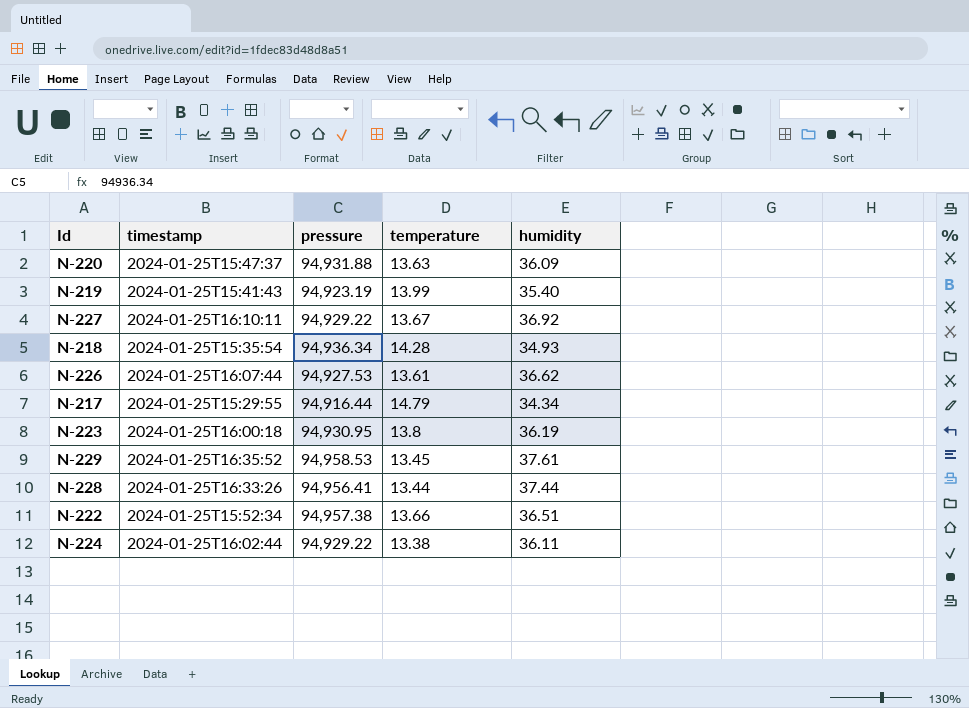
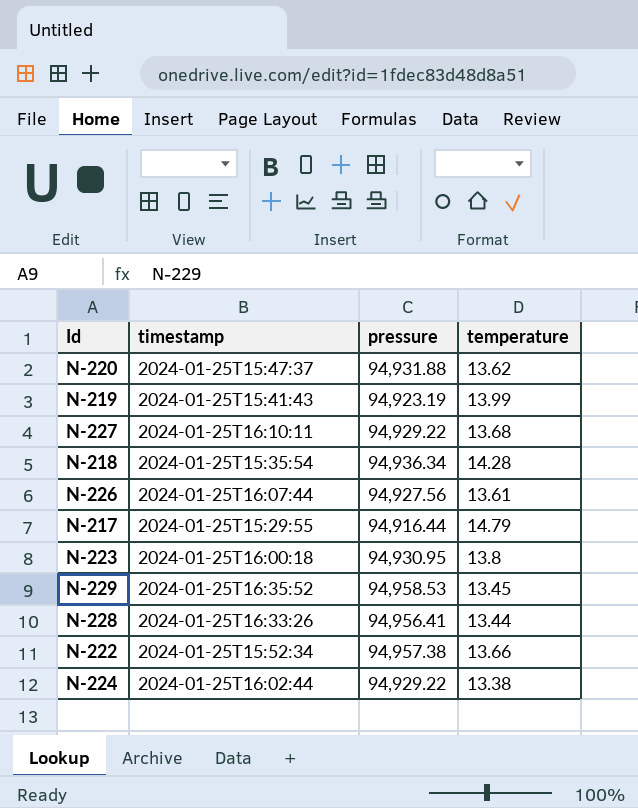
column humidity | position: 5 -> none
N-220 | temperature: 13.63 -> 13.62
N-227 | temperature: 13.67 -> 13.68
N-226 | pressure: 94,927.53 -> 94,927.56

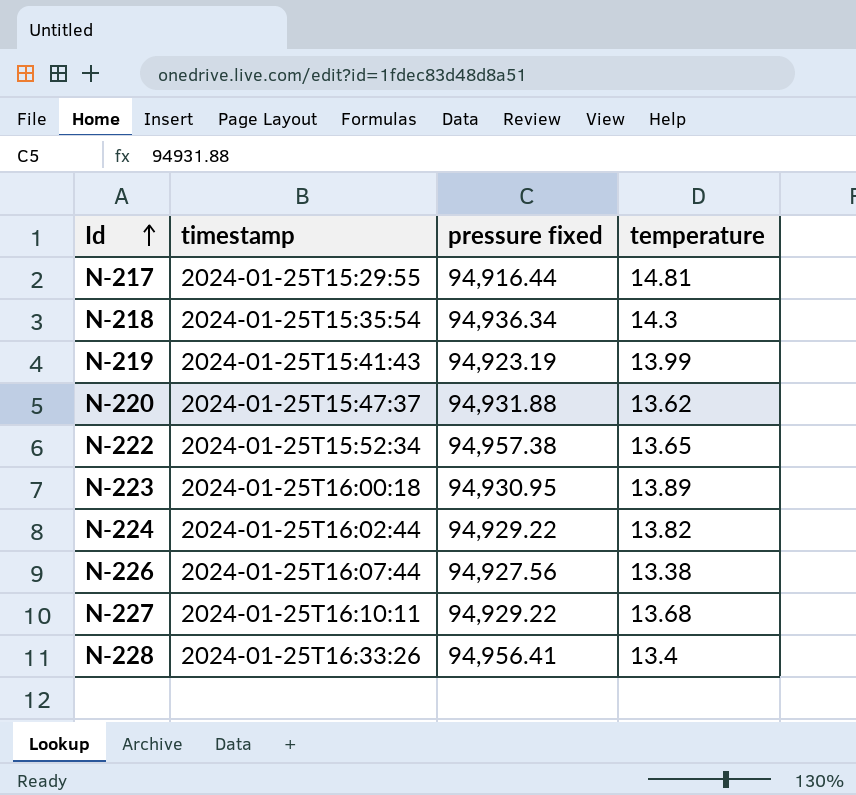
row order: none -> Id ascending
column name: pressure -> pressure fixed
row N-229: 2024-01-25T16:35:52 | 94,958.53 | 13.45 -> none
N-217 | temperature: 14.79 -> 14.81
N-218 | temperature: 14.28 -> 14.3
N-222 | temperature: 13.66 -> 13.65
N-223 | temperature: 13.8 -> 13.89
N-224 | temperature: 13.38 -> 13.82
N-226 | temperature: 13.61 -> 13.38
N-228 | temperature: 13.44 -> 13.4

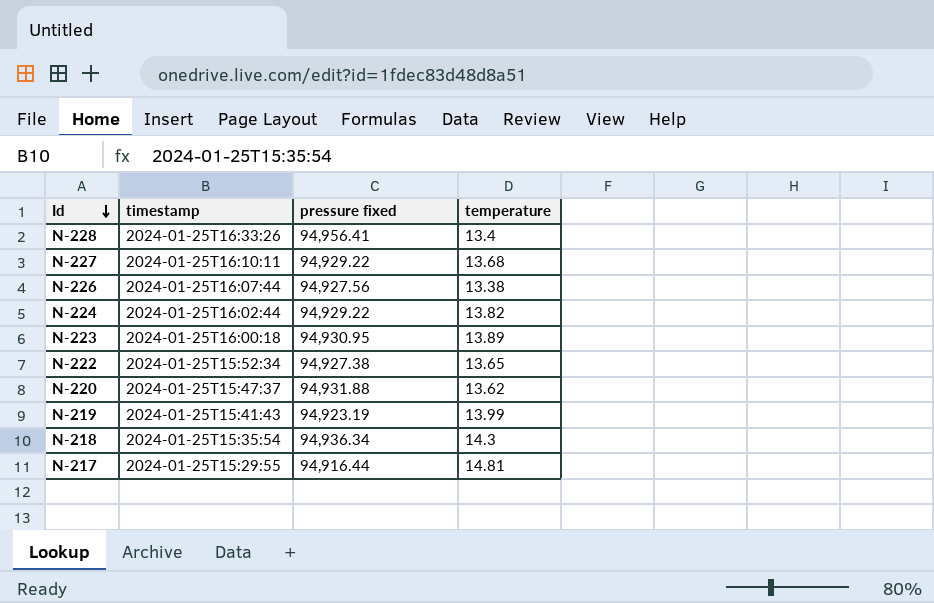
row order: Id ascending -> Id descending
N-222 | pressure fixed: 94,957.38 -> 94,927.38

